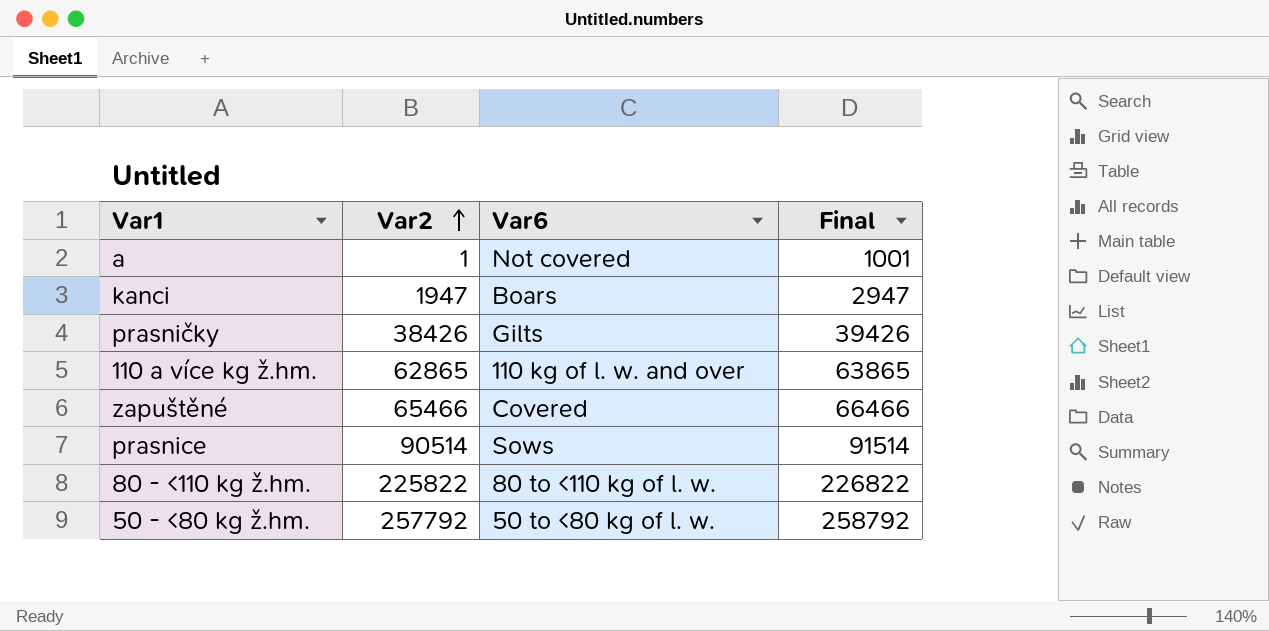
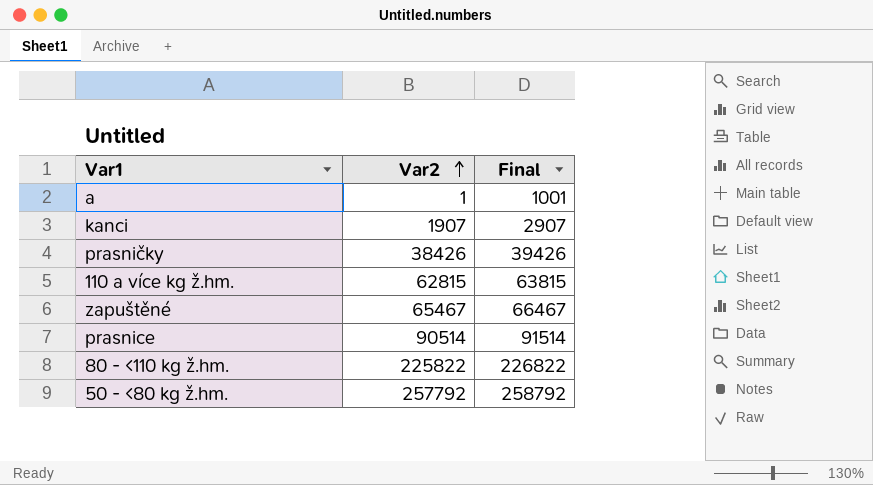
column Var6 | position: 3 -> none
kanci | Var2: 1947 -> 1907
kanci | Final: 2947 -> 2907
110 a více kg ž.hm. | Var2: 62865 -> 62815
110 a více kg ž.hm. | Final: 63865 -> 63815
zapuštěné | Var2: 65466 -> 65467
zapuštěné | Final: 66466 -> 66467

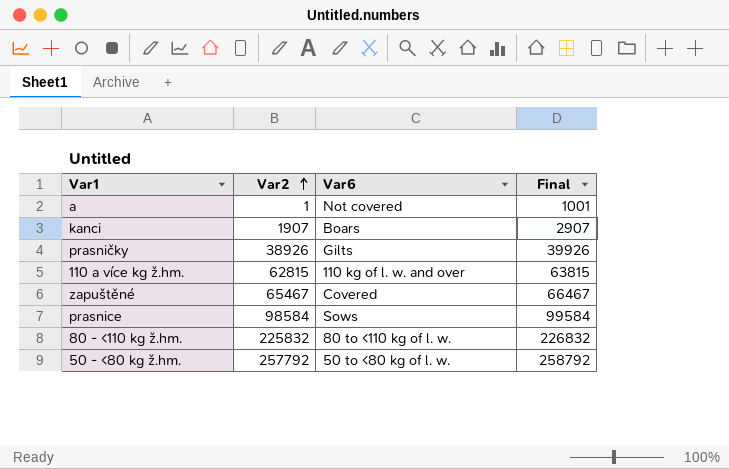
column Var6 | position: none -> 3
prasničky | Var2: 38426 -> 38926
prasničky | Final: 39426 -> 39926
prasnice | Var2: 90514 -> 98584
prasnice | Final: 91514 -> 99584
80 - <110 kg ž.hm. | Var2: 225822 -> 225832
80 - <110 kg ž.hm. | Final: 226822 -> 226832

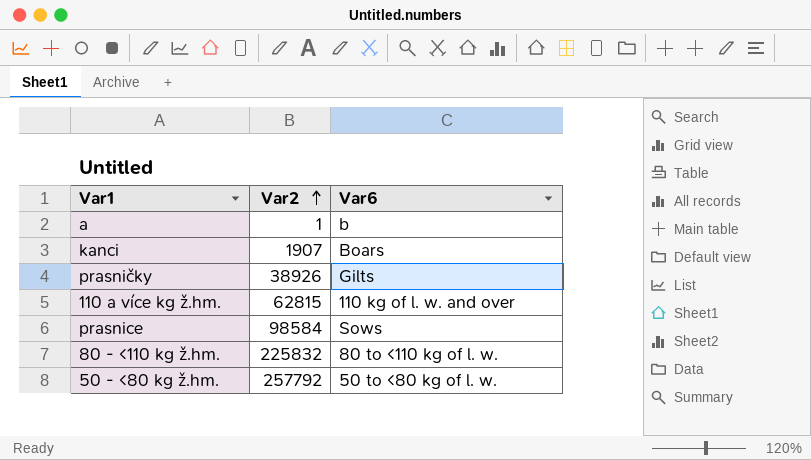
column Final | formula: [Var2] + 1000 -> none
row zapuštěné: 65467 | Covered | 66467 -> none
a | Var6: Not covered -> b

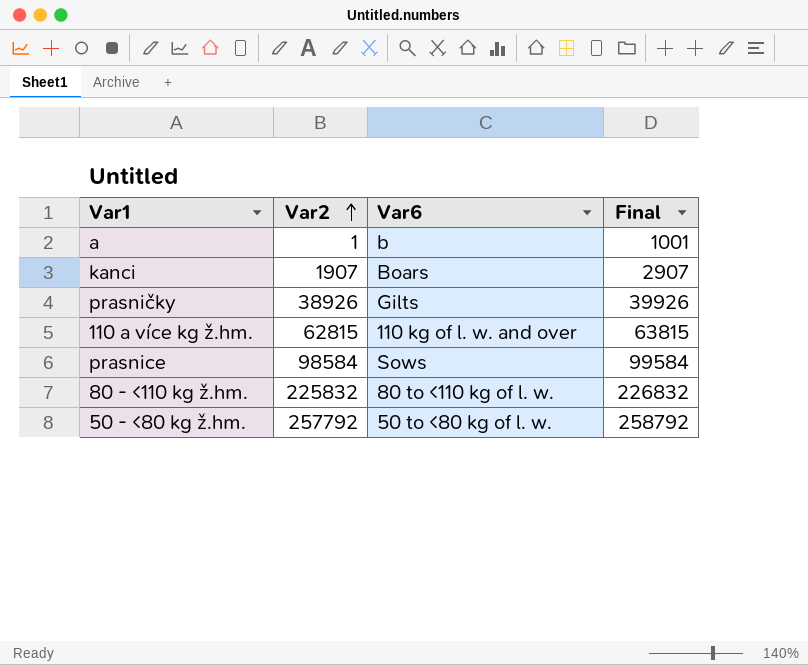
column Final | formula: none -> [Var2] + 1000

